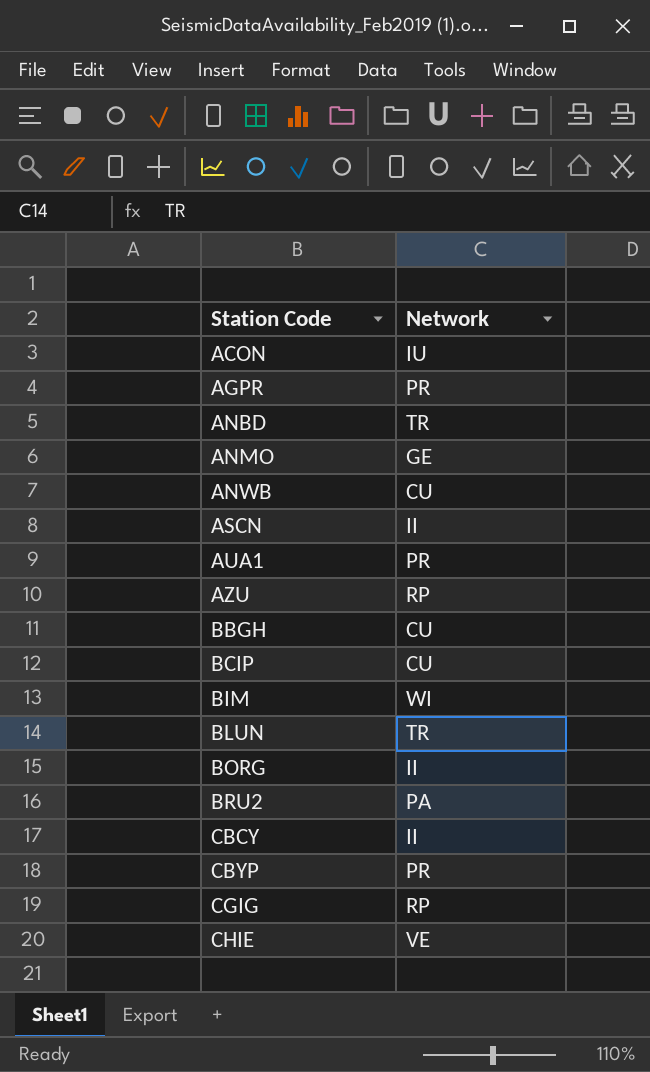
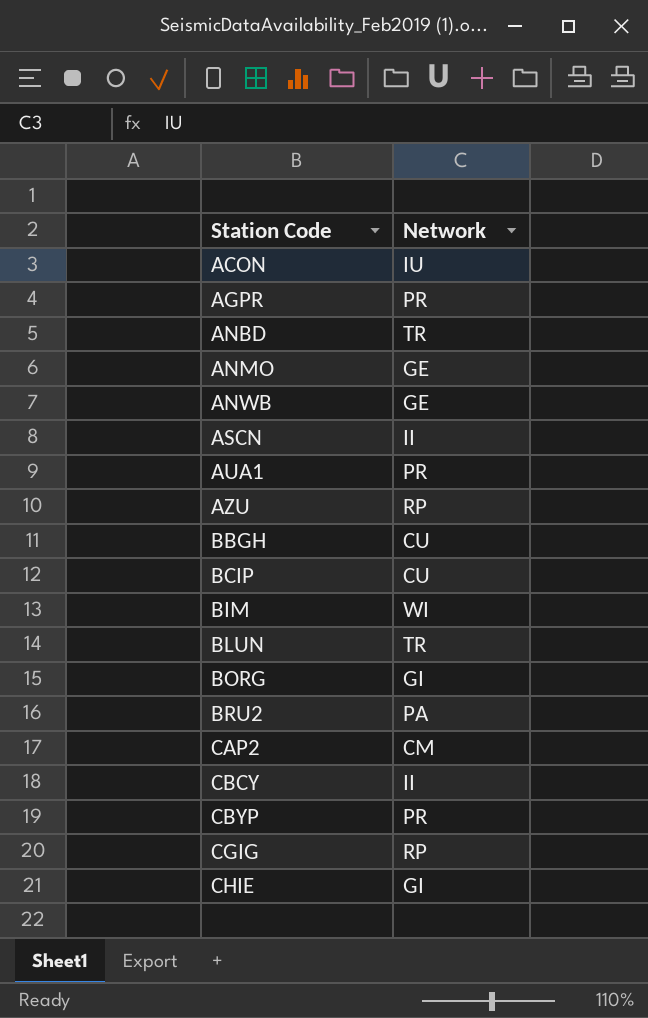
ANWB | Network: CU -> GE
BORG | Network: II -> GI
row CAP2: none -> CM
CHIE | Network: VE -> GI

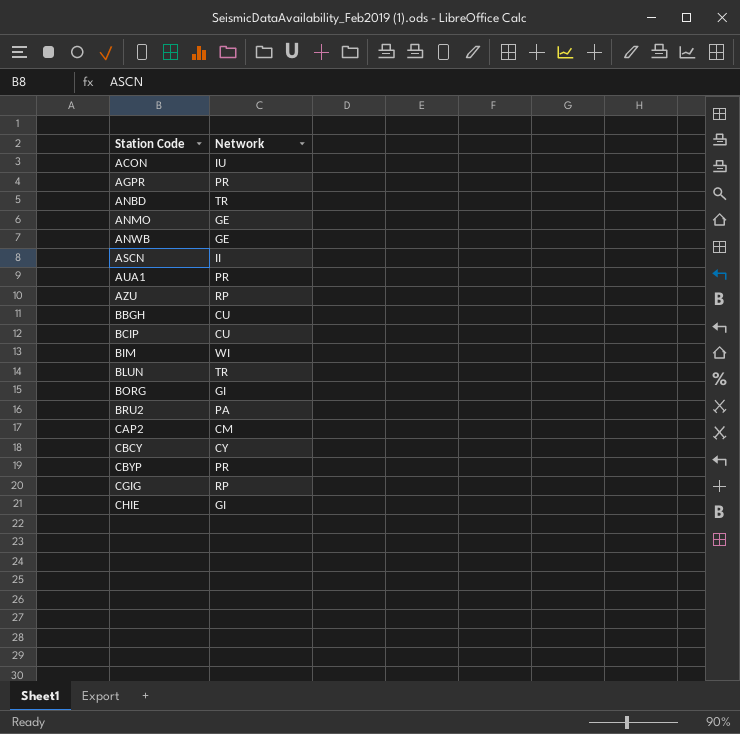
CBCY | Network: II -> CY

